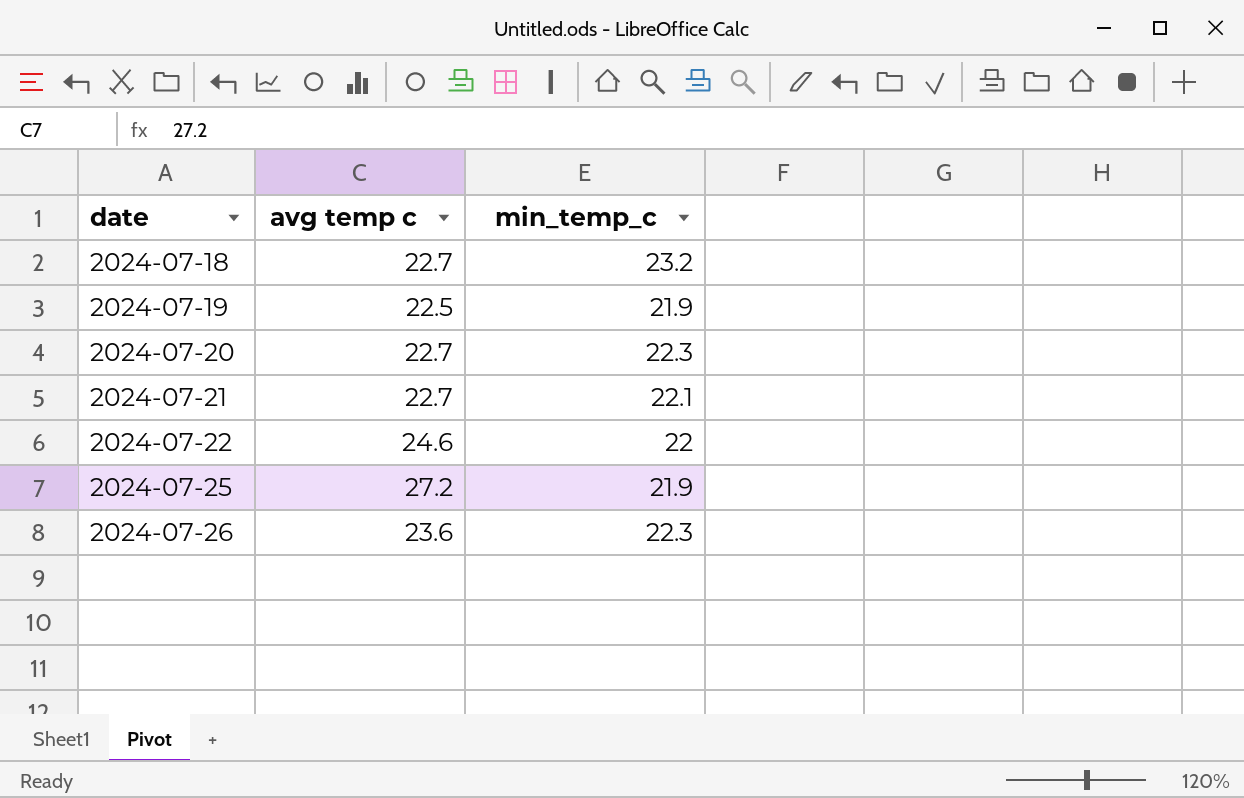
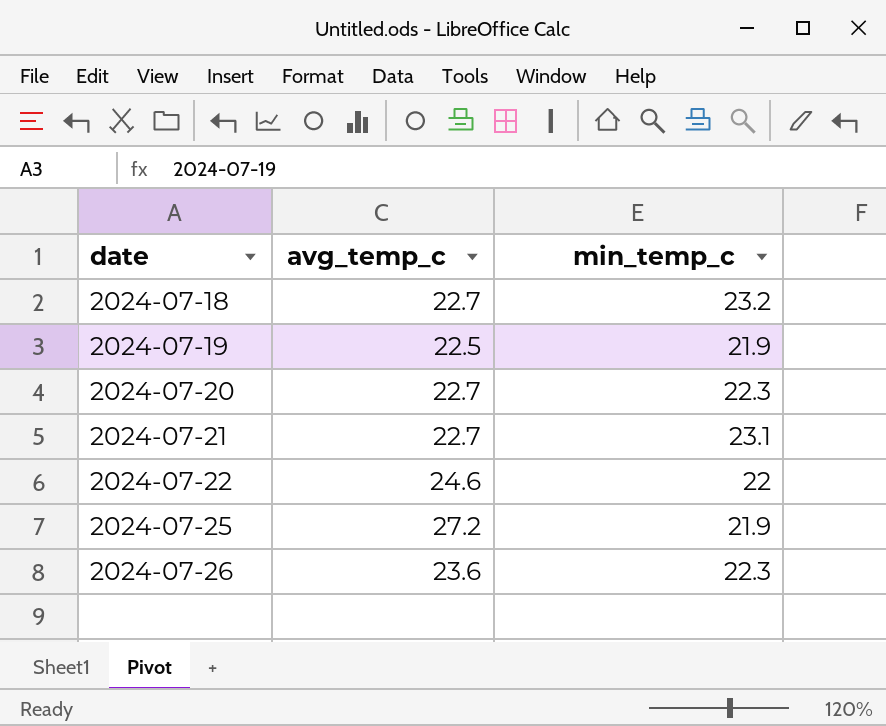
column name: avg temp c -> avg_temp_c
2024-07-21 | min_temp_c: 22.1 -> 23.1

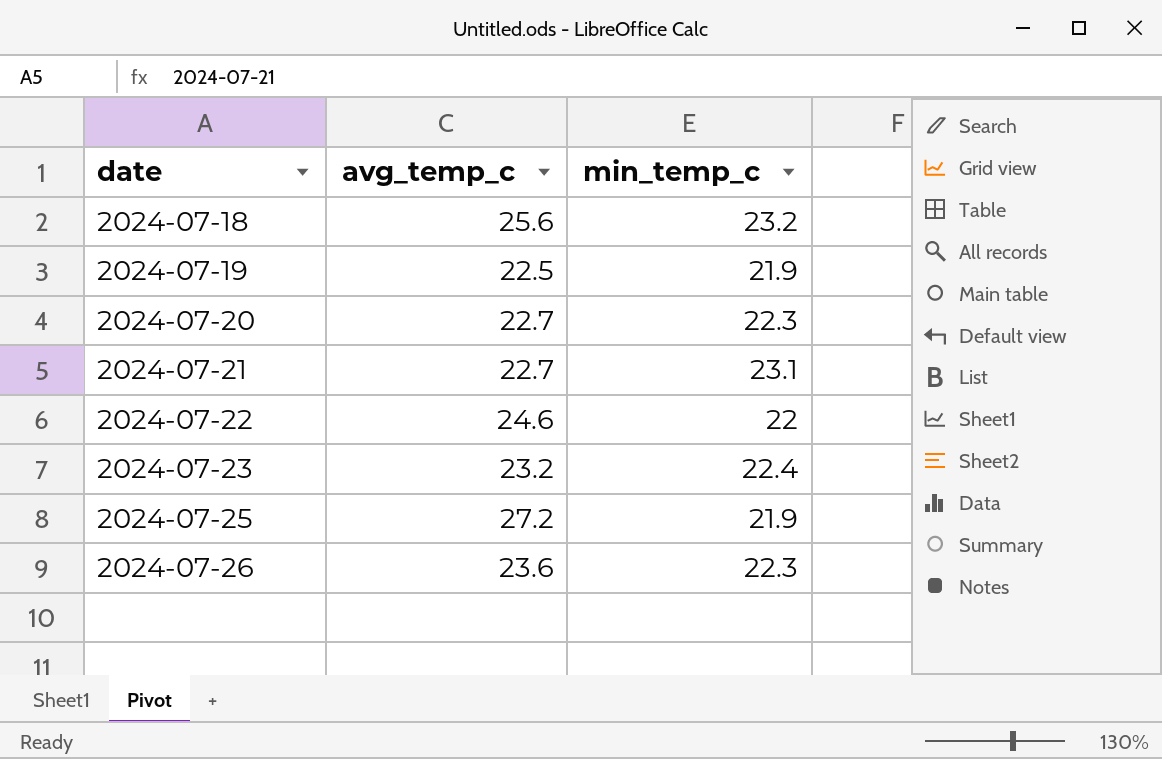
2024-07-18 | avg_temp_c: 22.7 -> 25.6
row 2024-07-23: none -> 23.2 | 22.4

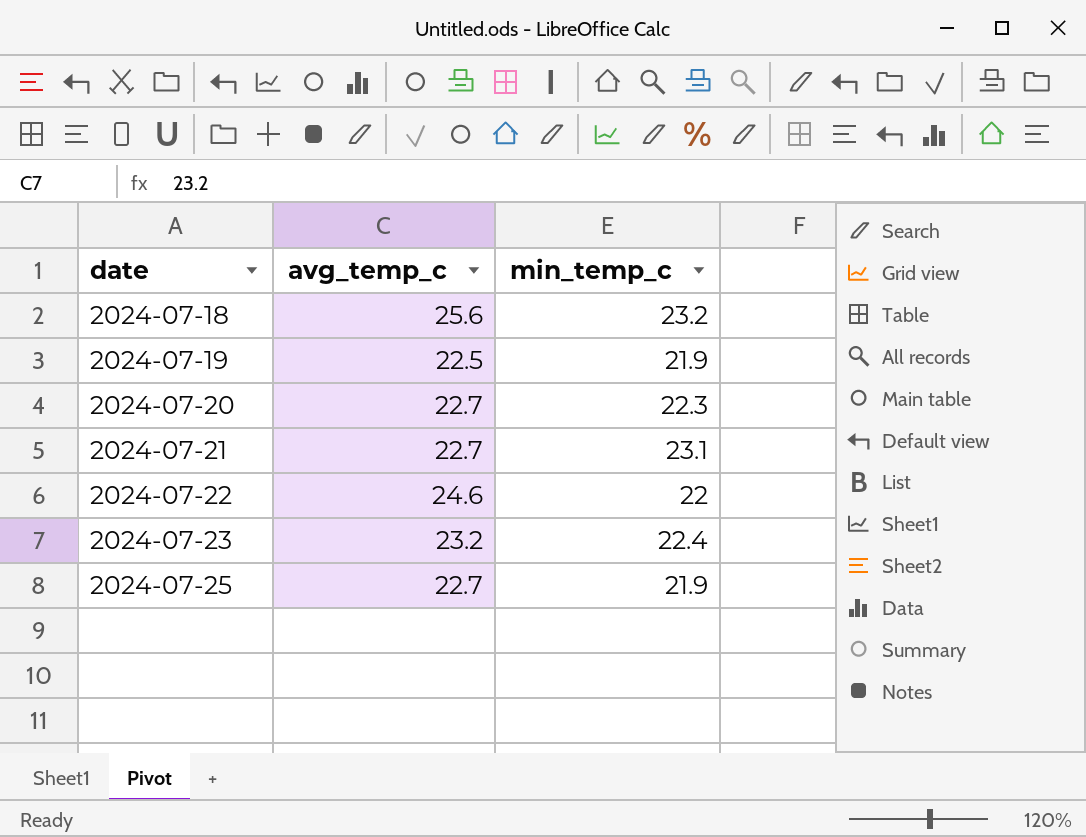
row 2024-07-26: 23.6 | 22.3 -> none
2024-07-25 | avg_temp_c: 27.2 -> 22.7

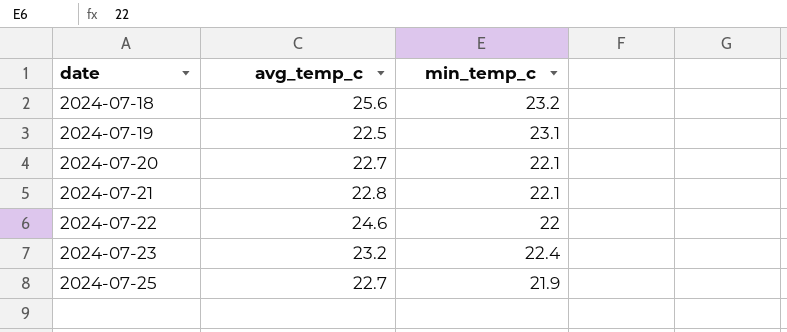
2024-07-19 | min_temp_c: 21.9 -> 23.1
2024-07-20 | min_temp_c: 22.3 -> 22.1
2024-07-21 | avg_temp_c: 22.7 -> 22.8
2024-07-21 | min_temp_c: 23.1 -> 22.1

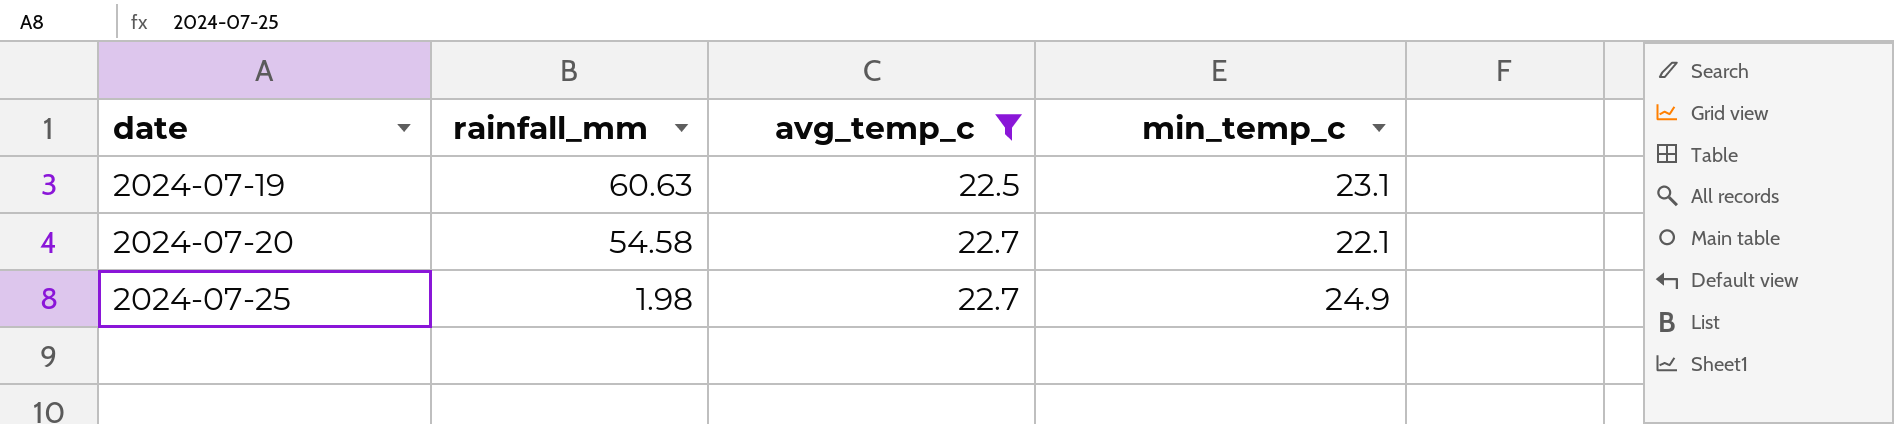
filter: none -> avg_temp_c <= 22.7
column rainfall_mm | position: none -> 2
2024-07-25 | min_temp_c: 21.9 -> 24.9

